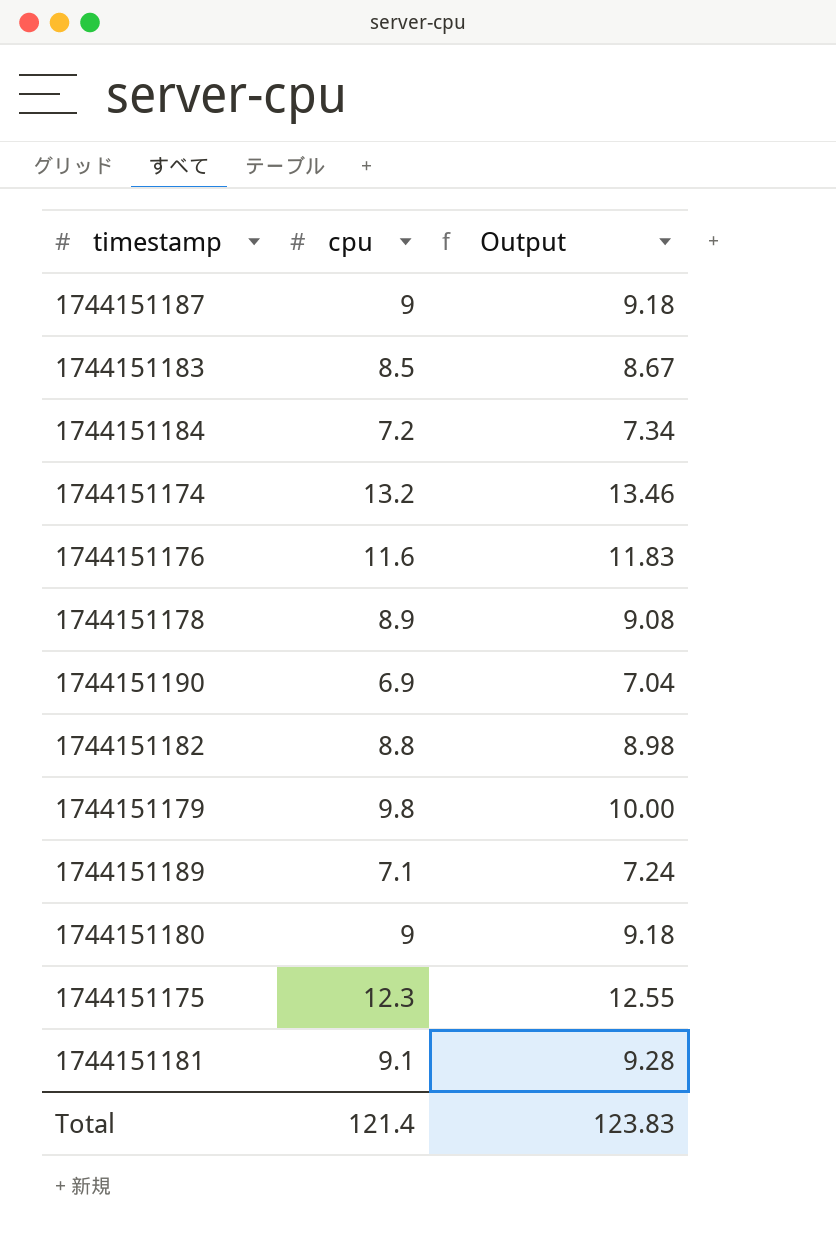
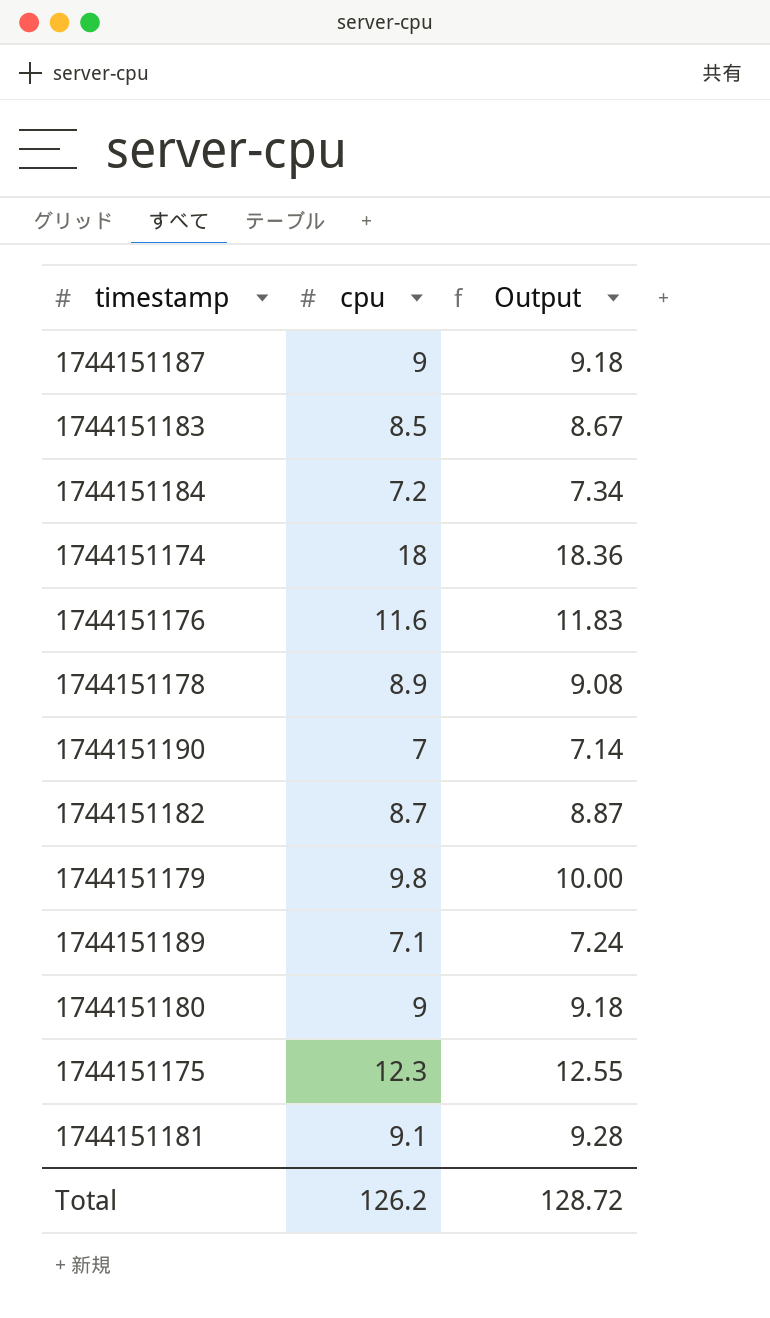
1744151174 | cpu: 13.2 -> 18
1744151174 | Output: 13.46 -> 18.36
1744151190 | cpu: 6.9 -> 7
1744151190 | Output: 7.04 -> 7.14
1744151182 | cpu: 8.8 -> 8.7
1744151182 | Output: 8.98 -> 8.87
Total | cpu: 121.4 -> 126.2
Total | Output: 123.83 -> 128.72

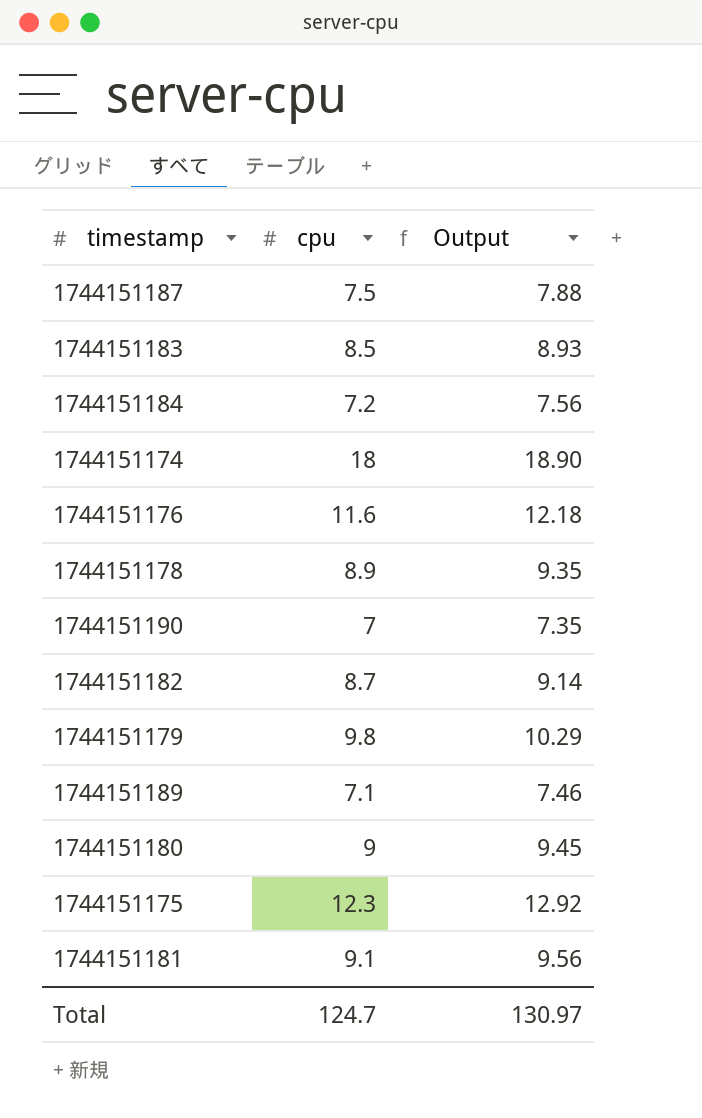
column Output | formula: [cpu] * 1.02 -> [cpu] * 1.05
1744151187 | cpu: 9 -> 7.5
Total | cpu: 126.2 -> 124.7
Total | Output: 128.72 -> 130.97

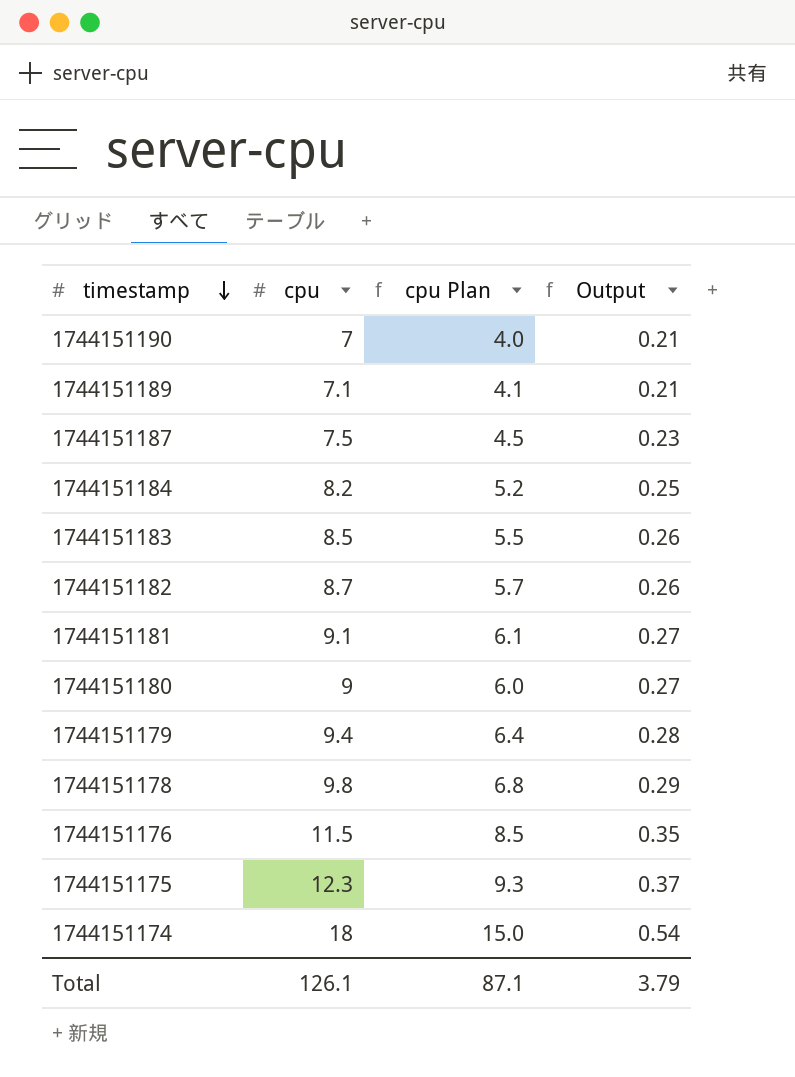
row order: none -> timestamp descending
column cpu Plan | formula: none -> [cpu] - 3
column Output | formula: [cpu] * 1.05 -> [cpu] * 0.03
1744151184 | cpu: 7.2 -> 8.2
1744151179 | cpu: 9.8 -> 9.4
1744151178 | cpu: 8.9 -> 9.8
1744151176 | cpu: 11.6 -> 11.5
Total | cpu: 124.7 -> 126.1
Total | Output: 130.97 -> 3.79

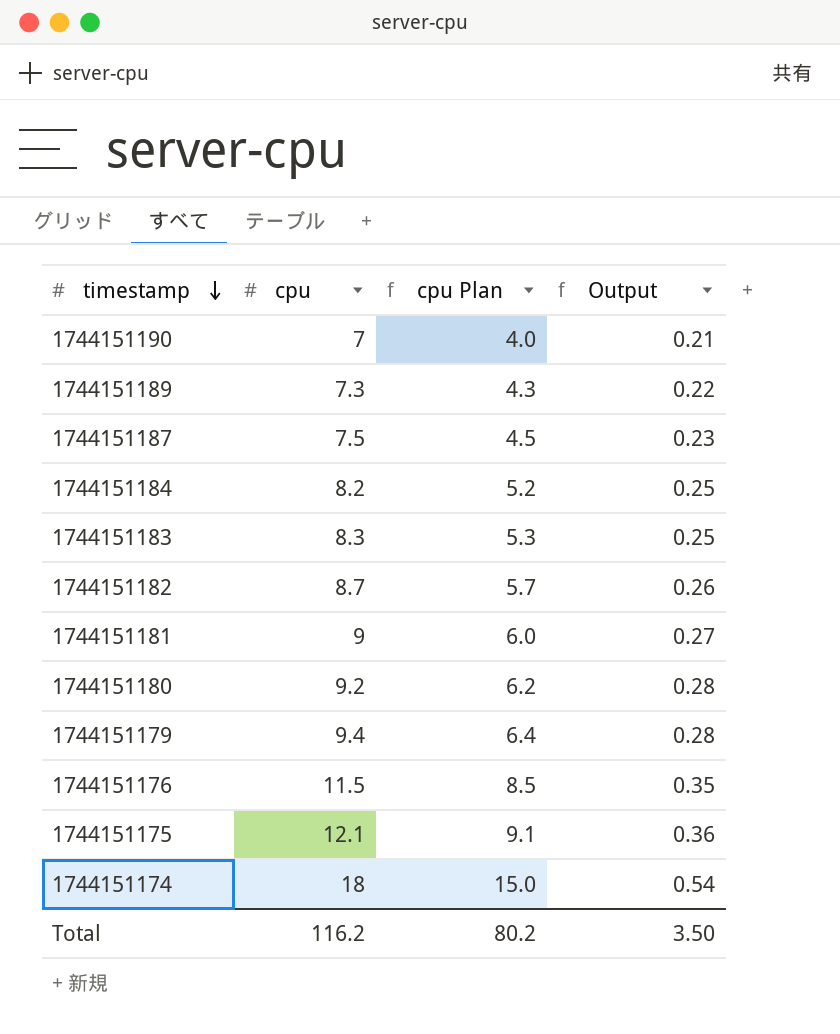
row 1744151178: 9.8 | 6.8 | 0.29 -> none
1744151189 | cpu: 7.1 -> 7.3
1744151189 | cpu Plan: 4.1 -> 4.3
1744151189 | Output: 0.21 -> 0.22
1744151183 | cpu: 8.5 -> 8.3
1744151183 | cpu Plan: 5.5 -> 5.3
1744151183 | Output: 0.26 -> 0.25
1744151181 | cpu: 9.1 -> 9
1744151181 | cpu Plan: 6.1 -> 6.0
1744151180 | cpu: 9 -> 9.2
1744151180 | cpu Plan: 6.0 -> 6.2
1744151180 | Output: 0.27 -> 0.28
1744151175 | cpu: 12.3 -> 12.1
1744151175 | cpu Plan: 9.3 -> 9.1
1744151175 | Output: 0.37 -> 0.36
Total | cpu: 126.1 -> 116.2
Total | cpu Plan: 87.1 -> 80.2
Total | Output: 3.79 -> 3.50

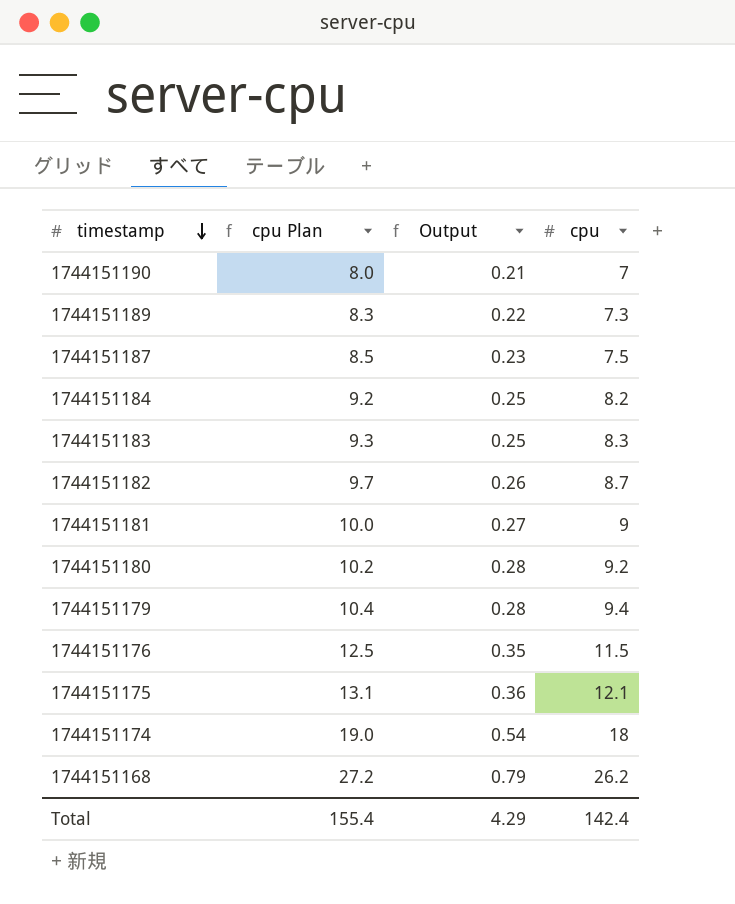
column cpu Plan | formula: [cpu] - 3 -> [cpu] + 1
column cpu | position: 2 -> 4
row 1744151168: none -> 27.2 | 0.79 | 26.2
Total | cpu Plan: 80.2 -> 155.4
Total | Output: 3.50 -> 4.29
Total | cpu: 116.2 -> 142.4

